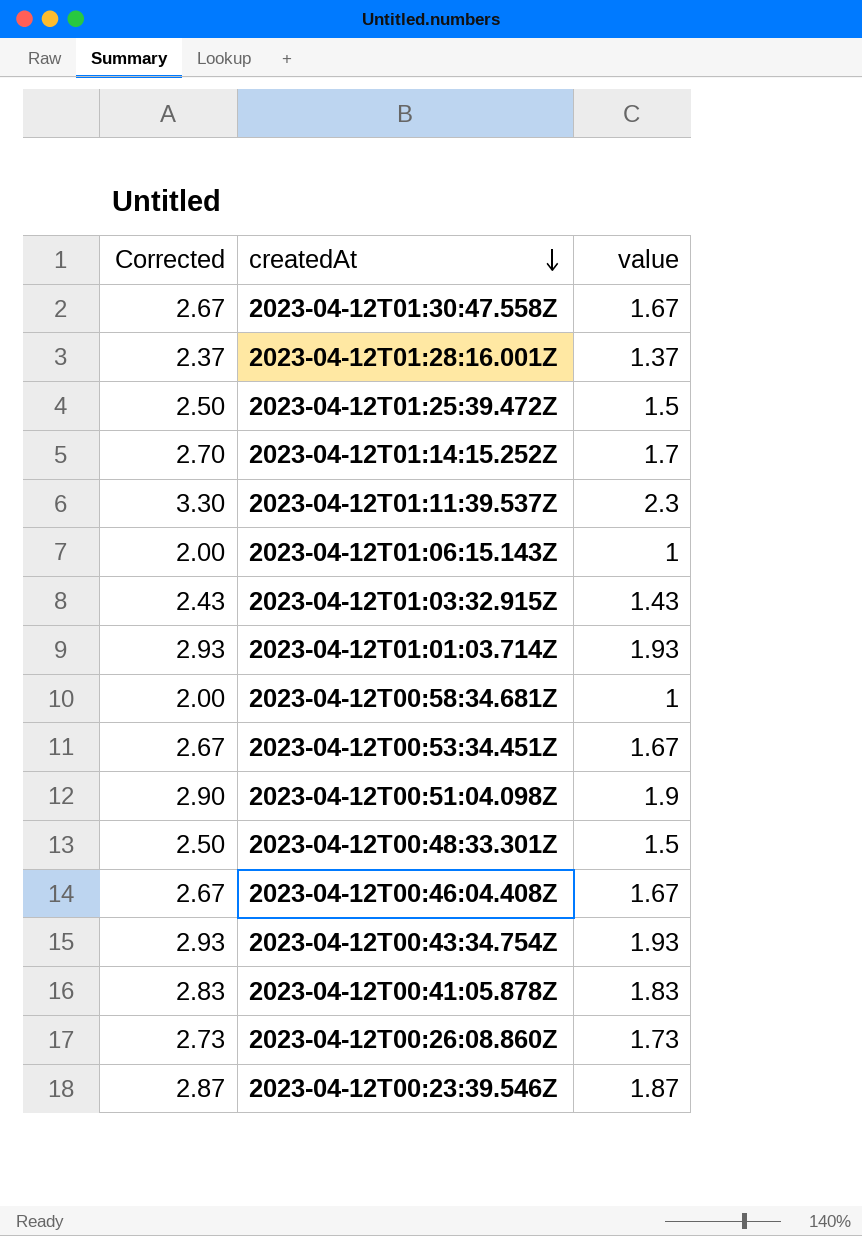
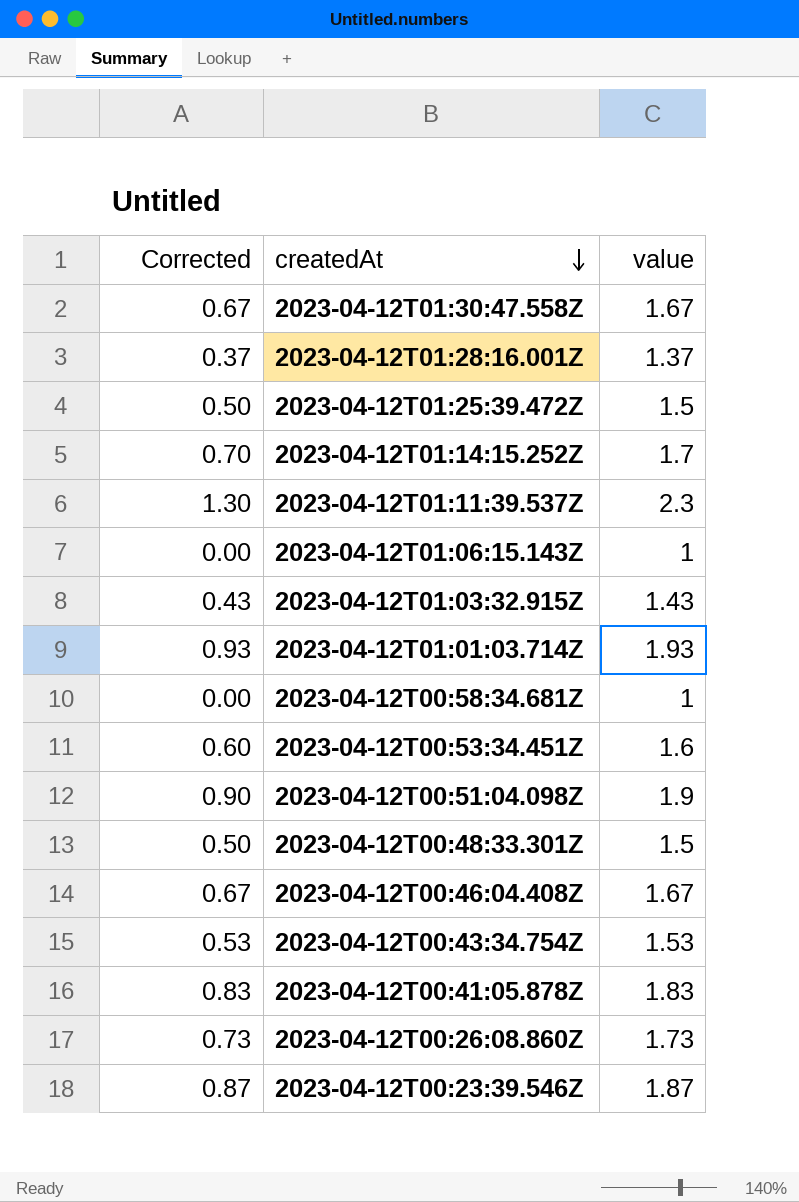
column Corrected | formula: [value] + 1 -> [value] - 1
2023-04-12T00:53:34.451Z | value: 1.67 -> 1.6
2023-04-12T00:43:34.754Z | value: 1.93 -> 1.53

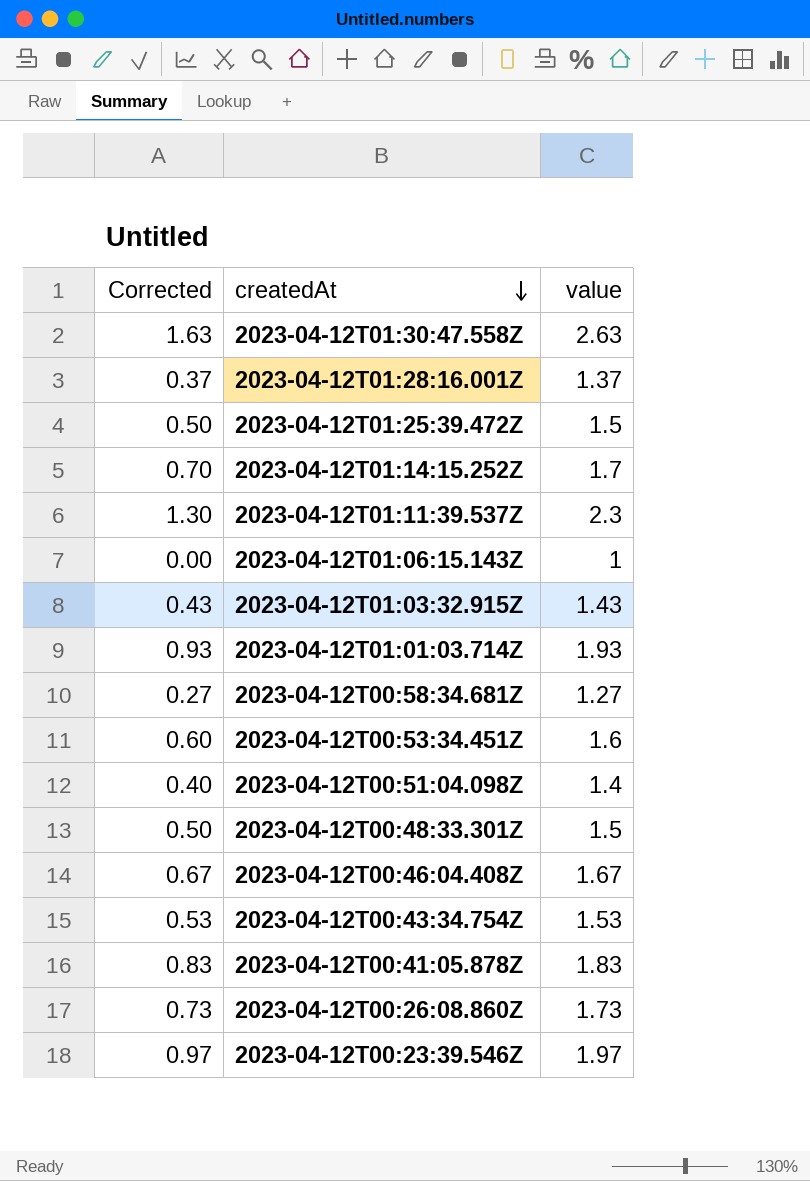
2023-04-12T01:30:47.558Z | Corrected: 0.67 -> 1.63
2023-04-12T01:30:47.558Z | value: 1.67 -> 2.63
2023-04-12T00:58:34.681Z | Corrected: 0.00 -> 0.27
2023-04-12T00:58:34.681Z | value: 1 -> 1.27
2023-04-12T00:51:04.098Z | Corrected: 0.90 -> 0.40
2023-04-12T00:51:04.098Z | value: 1.9 -> 1.4
2023-04-12T00:23:39.546Z | Corrected: 0.87 -> 0.97
2023-04-12T00:23:39.546Z | value: 1.87 -> 1.97

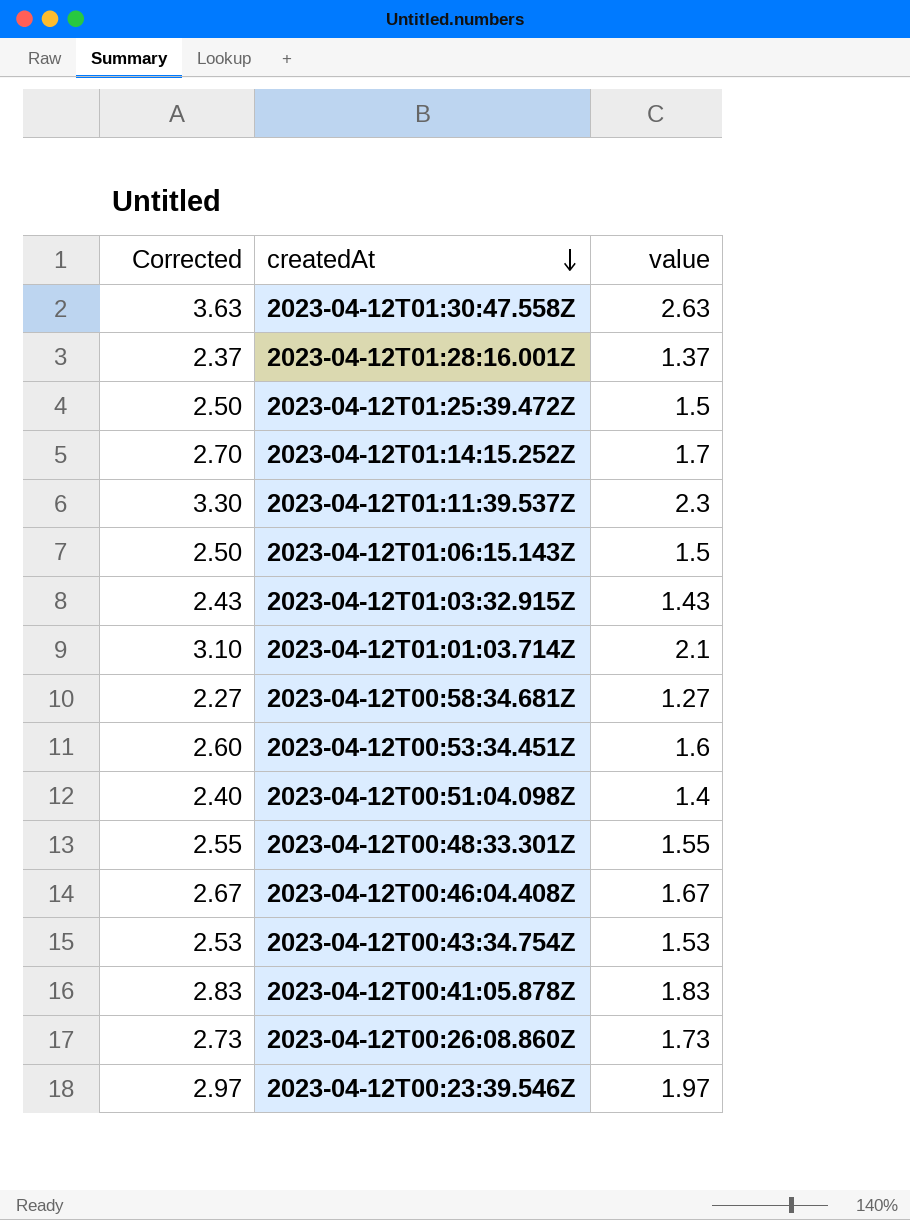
column Corrected | formula: [value] - 1 -> [value] + 1
2023-04-12T01:06:15.143Z | value: 1 -> 1.5
2023-04-12T01:01:03.714Z | value: 1.93 -> 2.1
2023-04-12T00:48:33.301Z | value: 1.5 -> 1.55

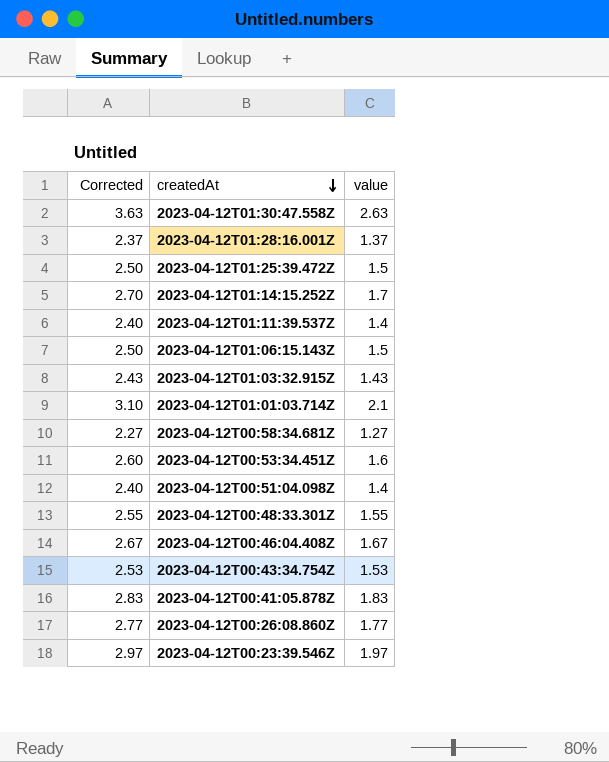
2023-04-12T01:11:39.537Z | Corrected: 3.30 -> 2.40
2023-04-12T01:11:39.537Z | value: 2.3 -> 1.4
2023-04-12T00:26:08.860Z | Corrected: 2.73 -> 2.77
2023-04-12T00:26:08.860Z | value: 1.73 -> 1.77

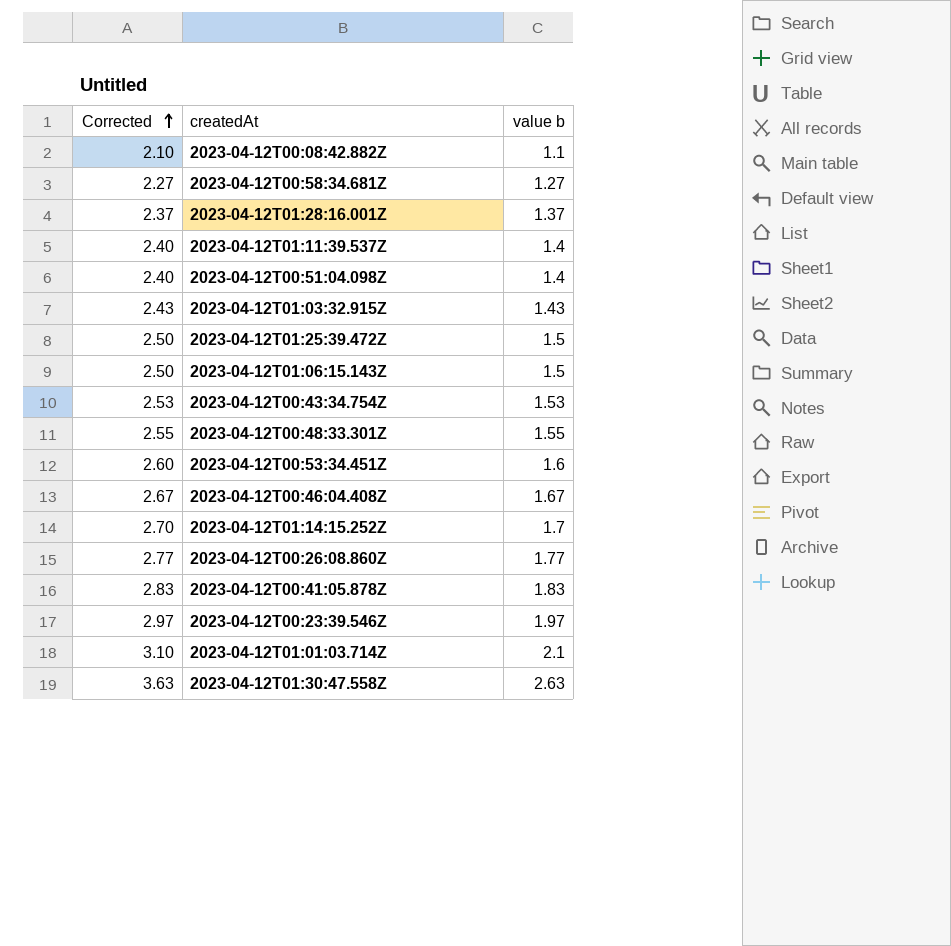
row order: createdAt descending -> Corrected ascending
column name: value -> value b
row 2023-04-12T00:08:42.882Z: none -> 2.10 | 1.1

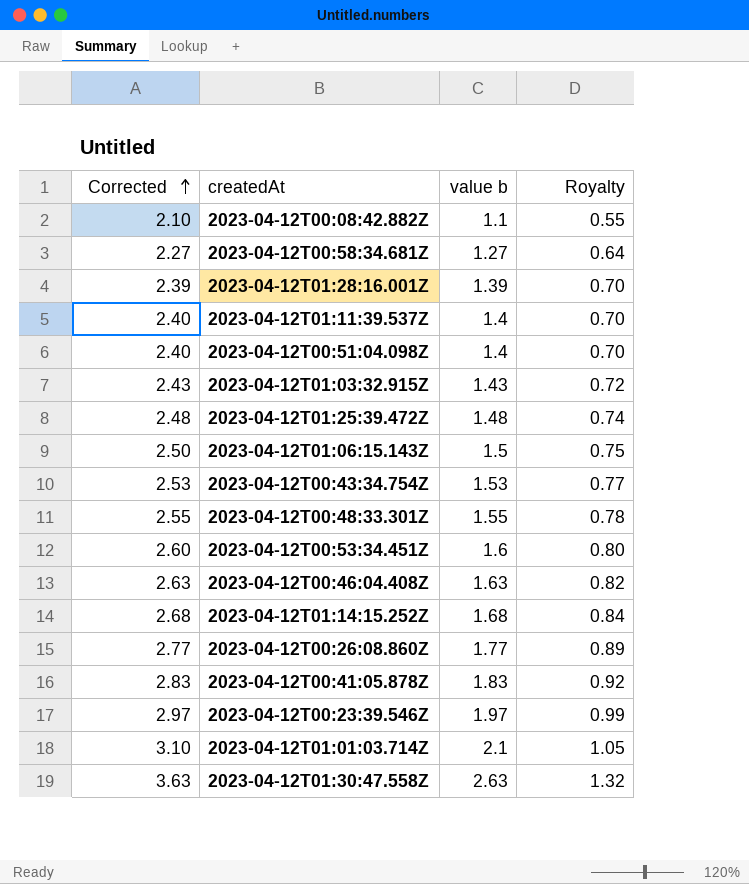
column Royalty | formula: none -> [value b] * 0.5
2023-04-12T01:28:16.001Z | Corrected: 2.37 -> 2.39
2023-04-12T01:28:16.001Z | value b: 1.37 -> 1.39
2023-04-12T01:25:39.472Z | Corrected: 2.50 -> 2.48
2023-04-12T01:25:39.472Z | value b: 1.5 -> 1.48
2023-04-12T00:46:04.408Z | Corrected: 2.67 -> 2.63
2023-04-12T00:46:04.408Z | value b: 1.67 -> 1.63
2023-04-12T01:14:15.252Z | Corrected: 2.70 -> 2.68
2023-04-12T01:14:15.252Z | value b: 1.7 -> 1.68

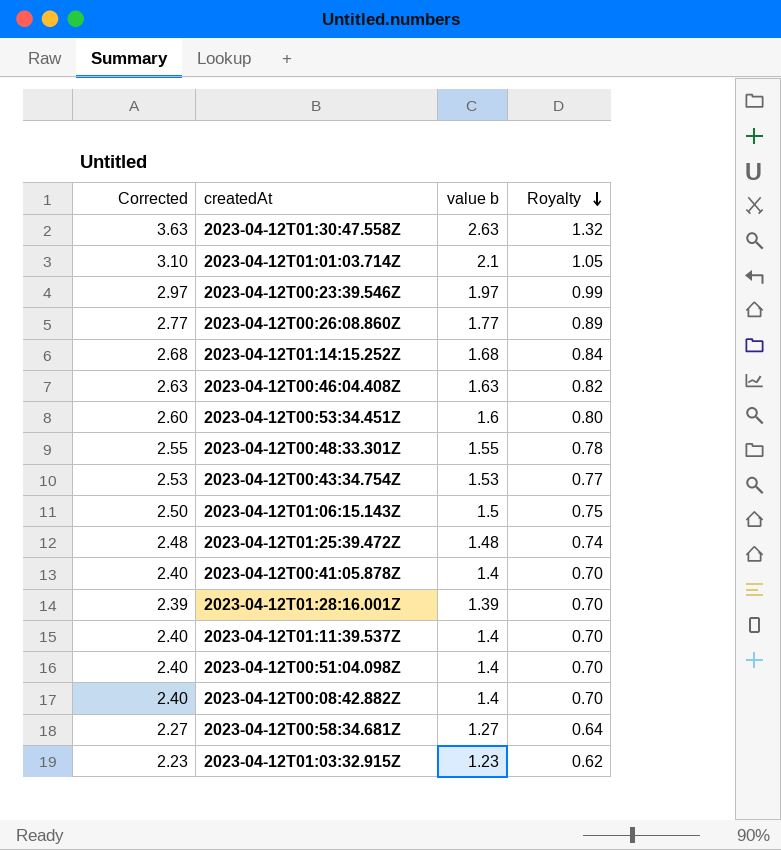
row order: Corrected ascending -> Royalty descending
2023-04-12T00:41:05.878Z | Corrected: 2.83 -> 2.40
2023-04-12T00:41:05.878Z | value b: 1.83 -> 1.4
2023-04-12T00:41:05.878Z | Royalty: 0.92 -> 0.70
2023-04-12T00:08:42.882Z | Corrected: 2.10 -> 2.40
2023-04-12T00:08:42.882Z | value b: 1.1 -> 1.4
2023-04-12T00:08:42.882Z | Royalty: 0.55 -> 0.70
2023-04-12T01:03:32.915Z | Corrected: 2.43 -> 2.23
2023-04-12T01:03:32.915Z | value b: 1.43 -> 1.23
2023-04-12T01:03:32.915Z | Royalty: 0.72 -> 0.62

